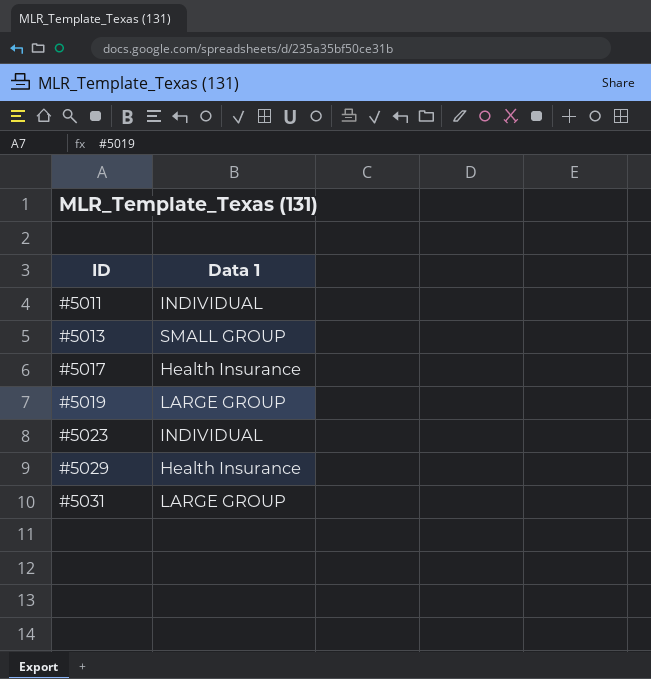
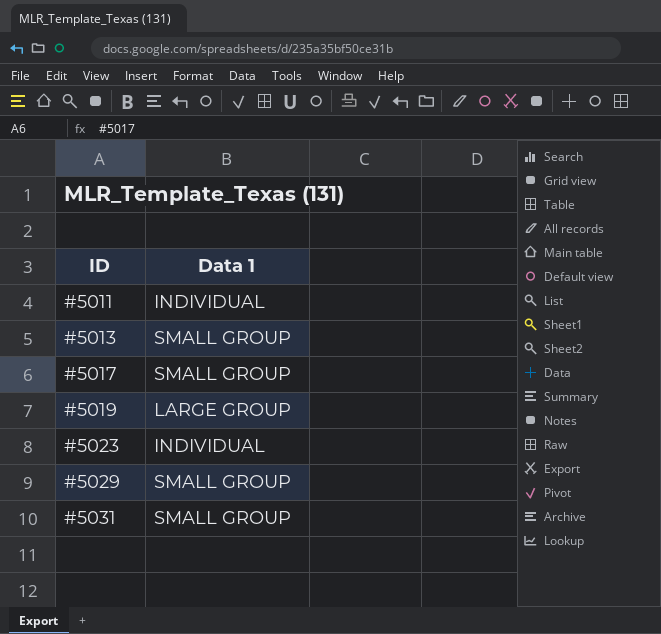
#5017 | Data 1: Health Insurance -> SMALL GROUP
#5029 | Data 1: Health Insurance -> SMALL GROUP
#5031 | Data 1: LARGE GROUP -> SMALL GROUP

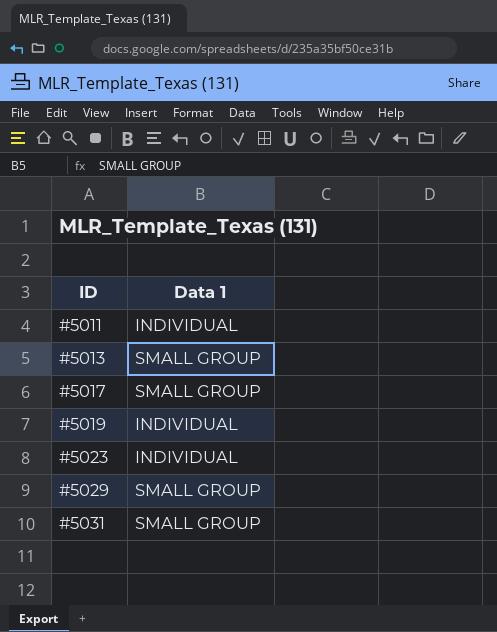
#5019 | Data 1: LARGE GROUP -> INDIVIDUAL

